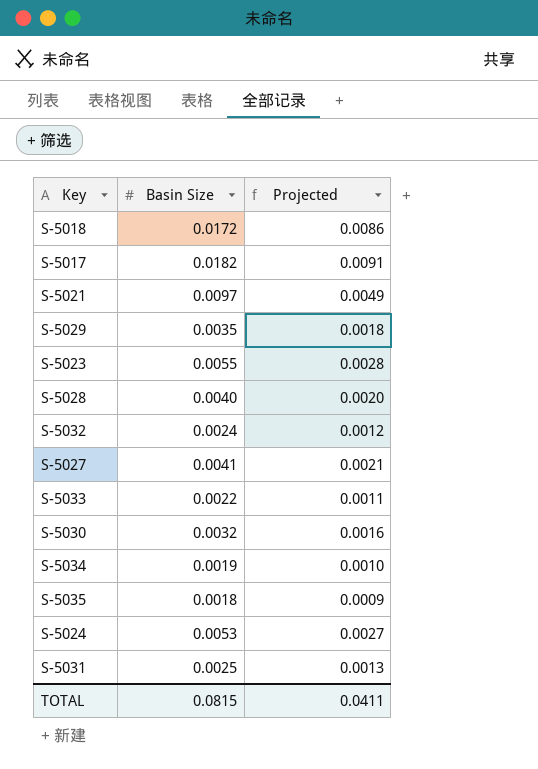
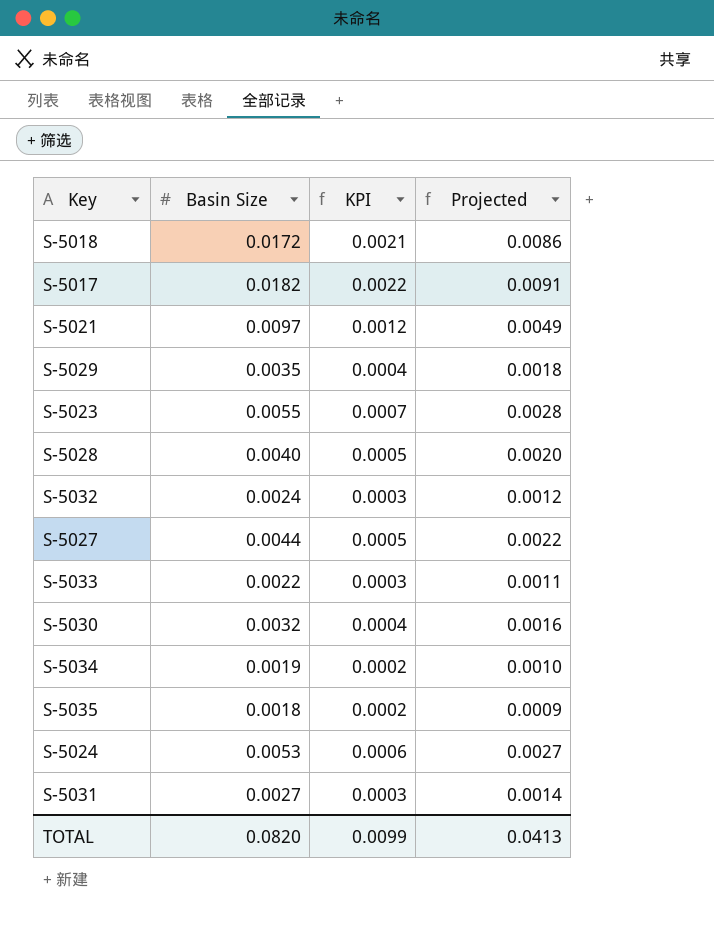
column KPI | formula: none -> [Basin Size] * 0.12
S-5027 | Basin Size: 0.0041 -> 0.0044
S-5027 | Projected: 0.0021 -> 0.0022
S-5031 | Basin Size: 0.0025 -> 0.0027
S-5031 | Projected: 0.0013 -> 0.0014
TOTAL | Basin Size: 0.0815 -> 0.0820
TOTAL | Projected: 0.0411 -> 0.0413

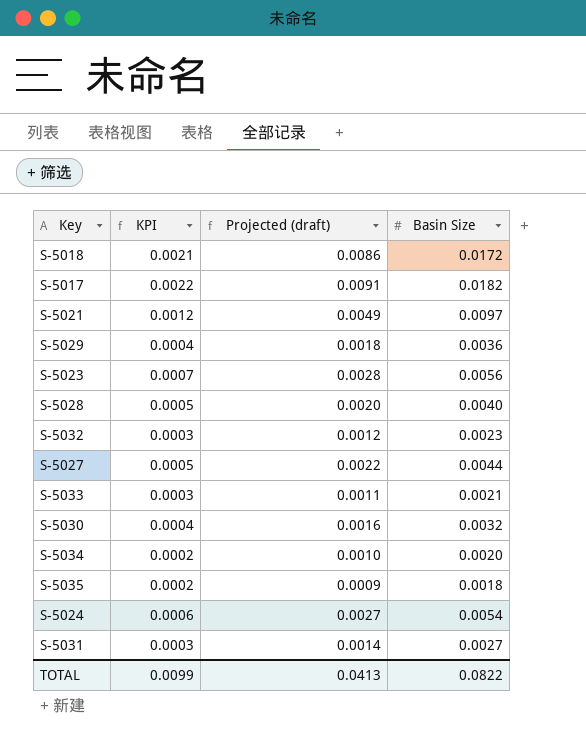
column name: Projected -> Projected (draft)
column Basin Size | position: 2 -> 4
S-5029 | Basin Size: 0.0035 -> 0.0036
S-5023 | Basin Size: 0.0055 -> 0.0056
S-5032 | Basin Size: 0.0024 -> 0.0023
S-5033 | Basin Size: 0.0022 -> 0.0021
S-5034 | Basin Size: 0.0019 -> 0.0020
S-5024 | Basin Size: 0.0053 -> 0.0054
TOTAL | Basin Size: 0.0820 -> 0.0822

